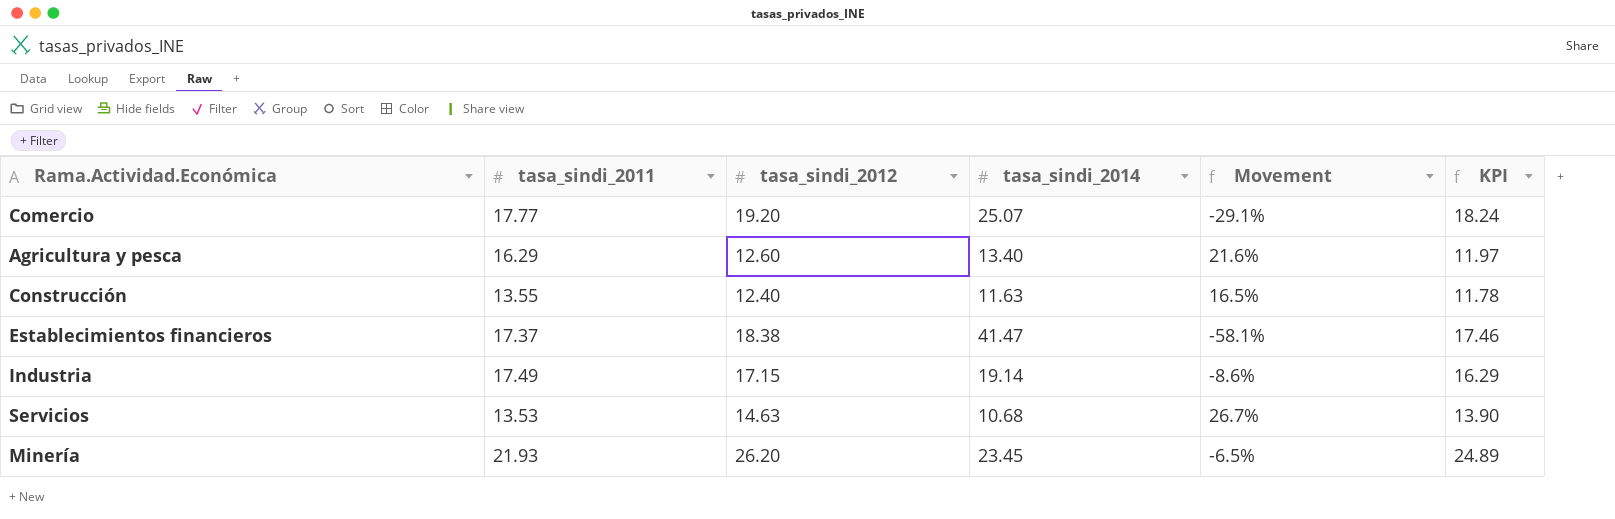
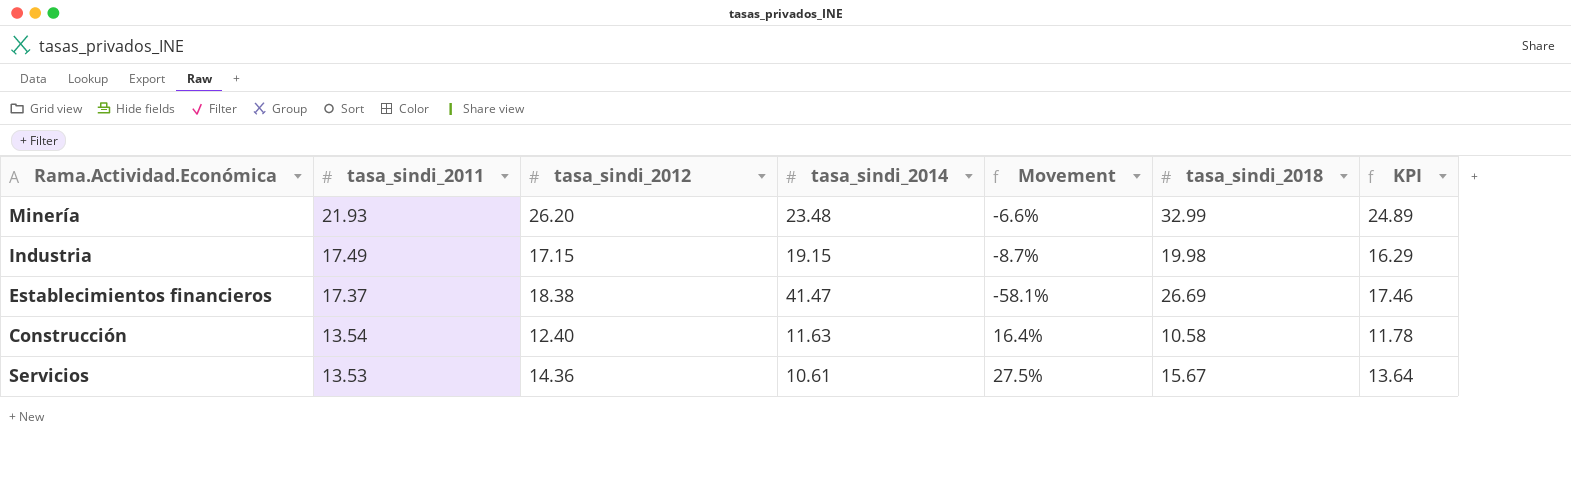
row order: none -> tasa_sindi_2011 descending
column tasa_sindi_2018 | position: none -> 6
row Comercio: 17.77 | 19.20 | 25.07 | -29.1% | 18.24 -> none
row Agricultura y pesca: 16.29 | 12.60 | 13.40 | 21.6% | 11.97 -> none
Minería | tasa_sindi_2014: 23.45 -> 23.48
Minería | Movement: -6.5% -> -6.6%
Industria | tasa_sindi_2014: 19.14 -> 19.15
Industria | Movement: -8.6% -> -8.7%
Construcción | tasa_sindi_2011: 13.55 -> 13.54
Construcción | Movement: 16.5% -> 16.4%
Servicios | tasa_sindi_2012: 14.63 -> 14.36
Servicios | tasa_sindi_2014: 10.68 -> 10.61
Servicios | Movement: 26.7% -> 27.5%
Servicios | KPI: 13.90 -> 13.64

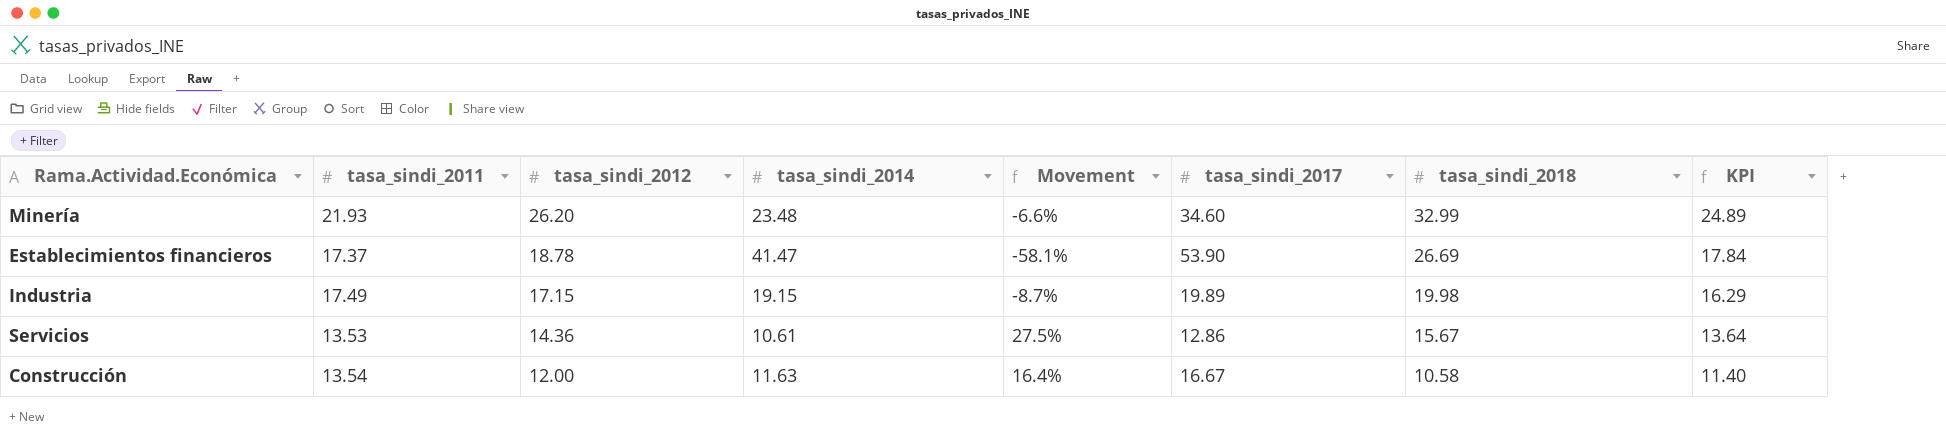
row order: tasa_sindi_2011 descending -> tasa_sindi_2012 descending
column tasa_sindi_2017 | position: none -> 6
Establecimientos financieros | tasa_sindi_2012: 18.38 -> 18.78
Establecimientos financieros | KPI: 17.46 -> 17.84
Construcción | tasa_sindi_2012: 12.40 -> 12.00
Construcción | KPI: 11.78 -> 11.40

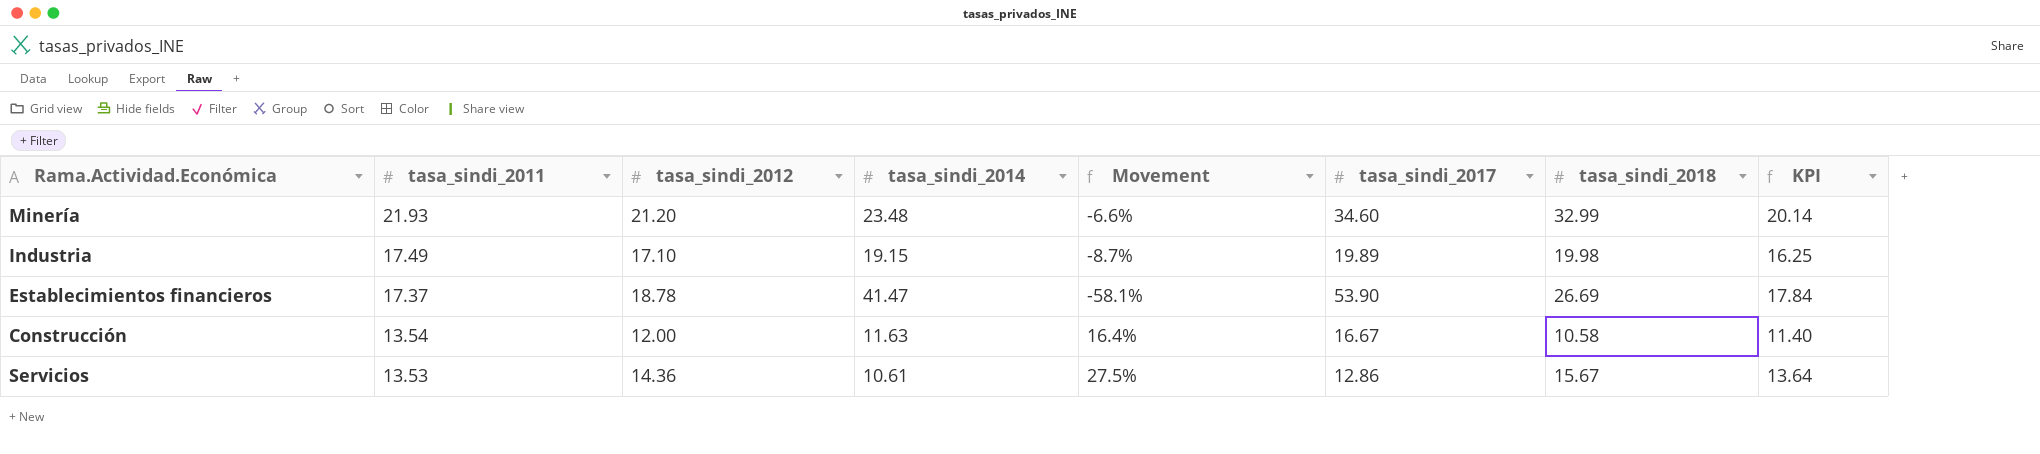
row order: tasa_sindi_2012 descending -> tasa_sindi_2011 descending
Minería | tasa_sindi_2012: 26.20 -> 21.20
Minería | KPI: 24.89 -> 20.14
Industria | tasa_sindi_2012: 17.15 -> 17.10
Industria | KPI: 16.29 -> 16.25

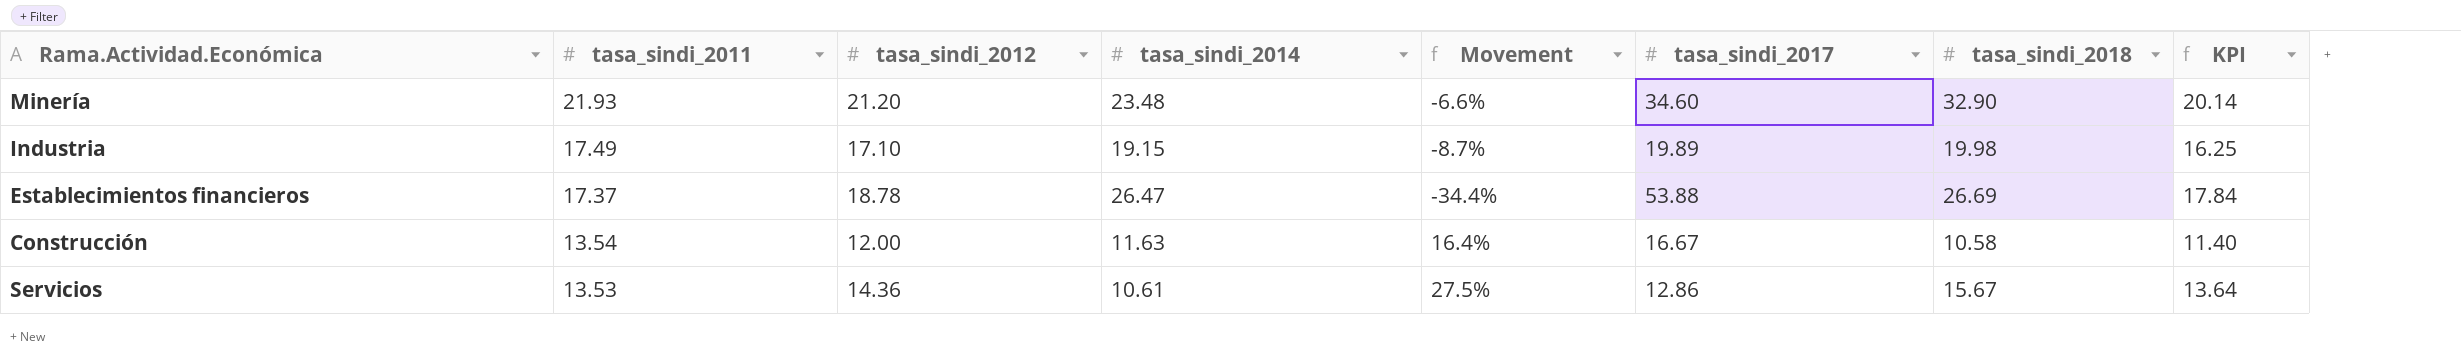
Minería | tasa_sindi_2018: 32.99 -> 32.90
Establecimientos financieros | tasa_sindi_2014: 41.47 -> 26.47
Establecimientos financieros | Movement: -58.1% -> -34.4%
Establecimientos financieros | tasa_sindi_2017: 53.90 -> 53.88

